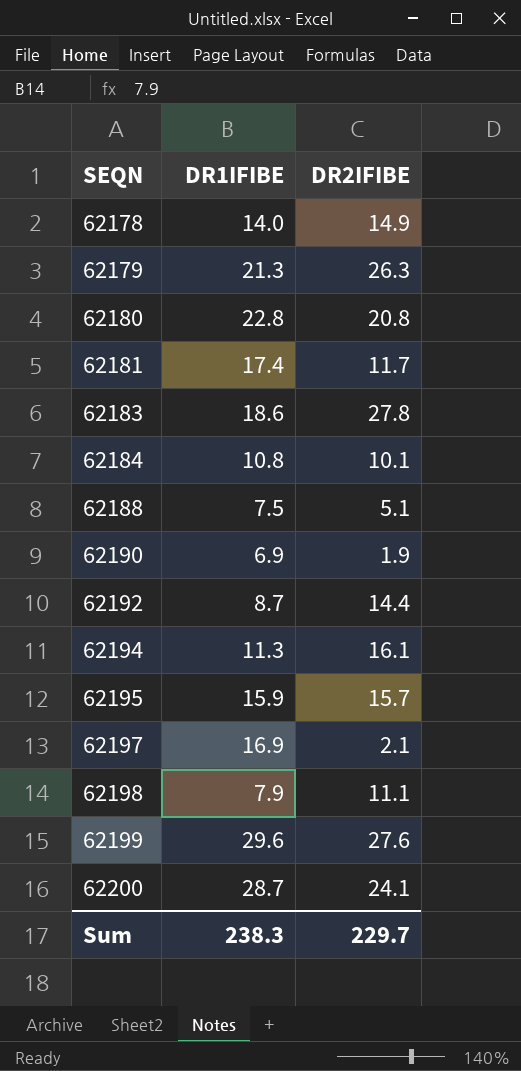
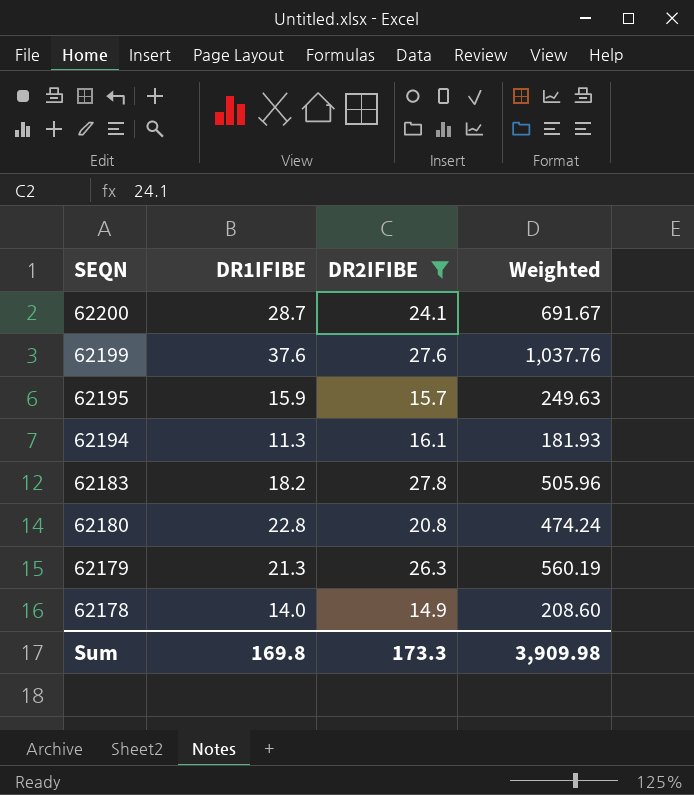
filter: none -> DR2IFIBE >= 14.9
row order: SEQN ascending -> SEQN descending
column Weighted | formula: none -> [DR1IFIBE] * [DR2IFIBE]
62199 | DR1IFIBE: 29.6 -> 37.6
62183 | DR1IFIBE: 18.6 -> 18.2
Sum | DR1IFIBE: 238.3 -> 169.8
Sum | DR2IFIBE: 229.7 -> 173.3

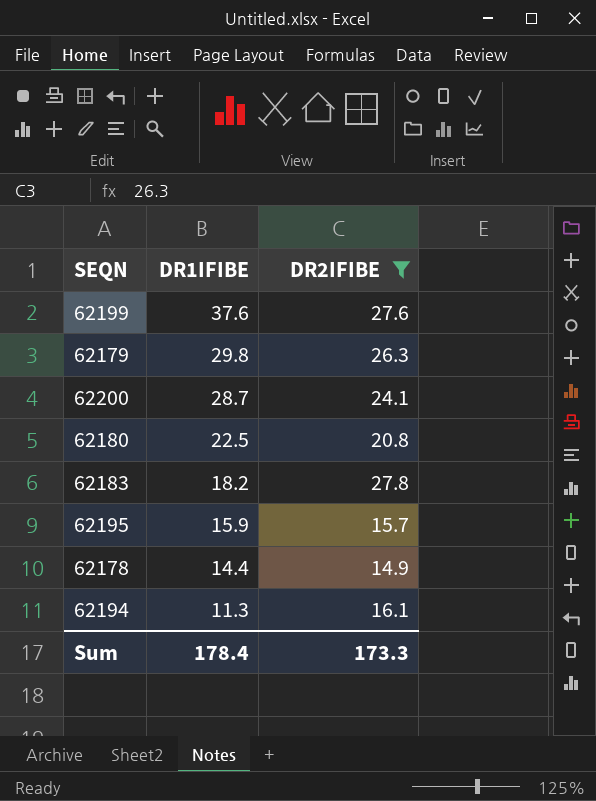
row order: SEQN descending -> DR1IFIBE descending
column Weighted | formula: [DR1IFIBE] * [DR2IFIBE] -> none
62179 | DR1IFIBE: 21.3 -> 29.8
62180 | DR1IFIBE: 22.8 -> 22.5
62178 | DR1IFIBE: 14.0 -> 14.4
Sum | DR1IFIBE: 169.8 -> 178.4

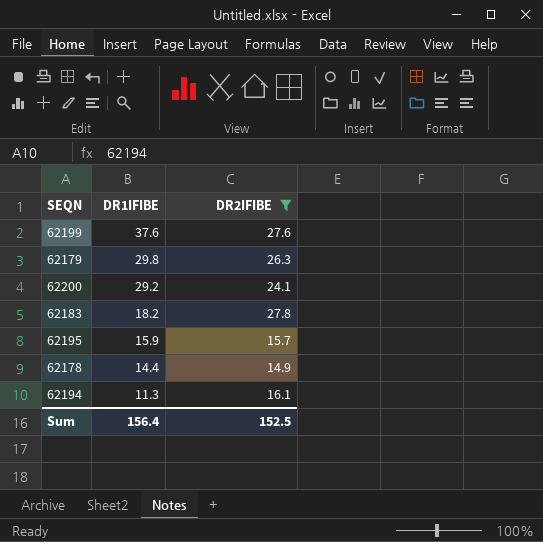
row 62180: 22.5 | 20.8 -> none
62200 | DR1IFIBE: 28.7 -> 29.2
Sum | DR1IFIBE: 178.4 -> 156.4
Sum | DR2IFIBE: 173.3 -> 152.5

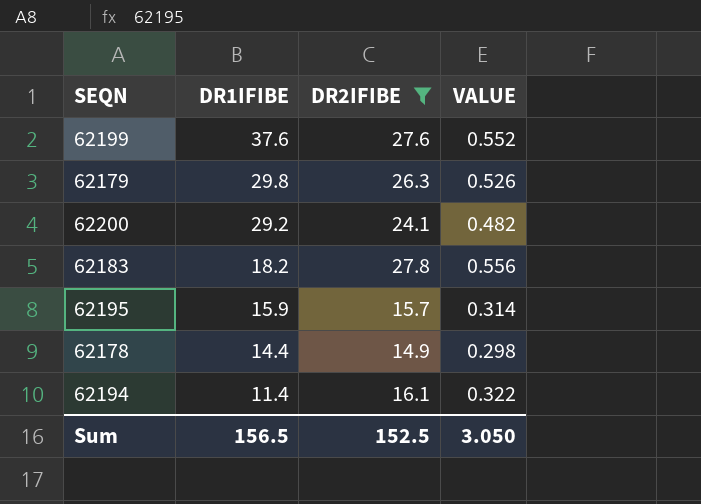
column VALUE | formula: none -> [DR2IFIBE] * 0.02
62194 | DR1IFIBE: 11.3 -> 11.4
Sum | DR1IFIBE: 156.4 -> 156.5

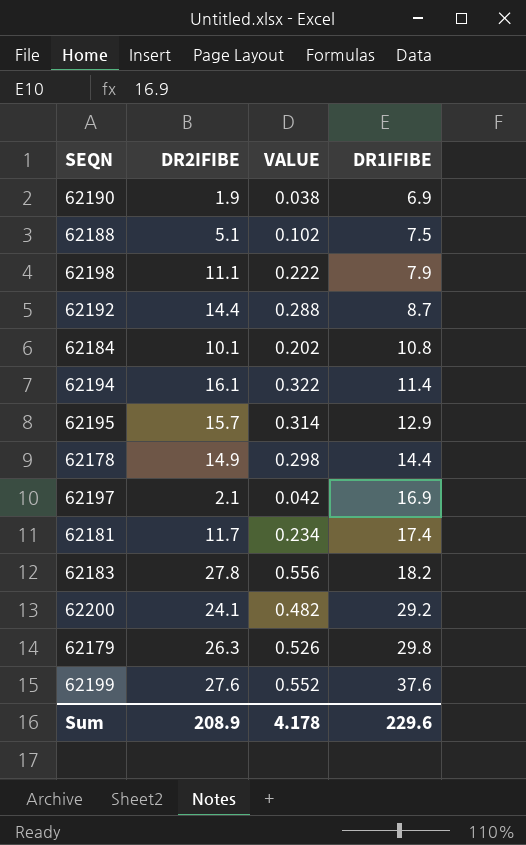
filter: DR2IFIBE >= 14.9 -> none
row order: DR1IFIBE descending -> DR1IFIBE ascending
column DR1IFIBE | position: 2 -> 4
62195 | DR1IFIBE: 15.9 -> 12.9
Sum | DR2IFIBE: 152.5 -> 208.9
Sum | VALUE: 3.050 -> 4.178
Sum | DR1IFIBE: 156.5 -> 229.6

